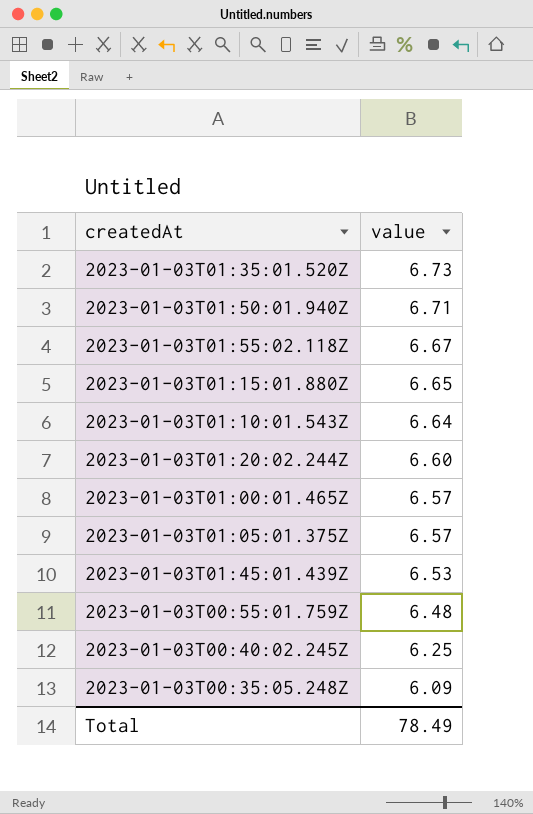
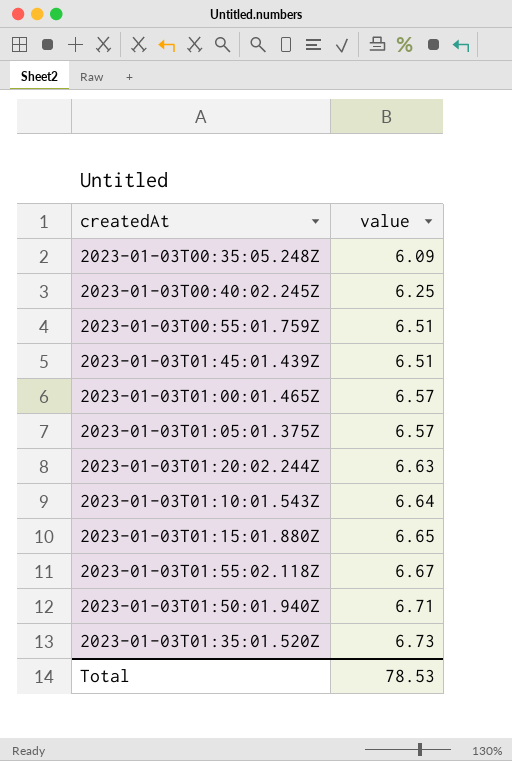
row order: value descending -> value ascending
2023-01-03T00:55:01.759Z | value: 6.48 -> 6.51
2023-01-03T01:45:01.439Z | value: 6.53 -> 6.51
2023-01-03T01:20:02.244Z | value: 6.60 -> 6.63
Total | value: 78.49 -> 78.53

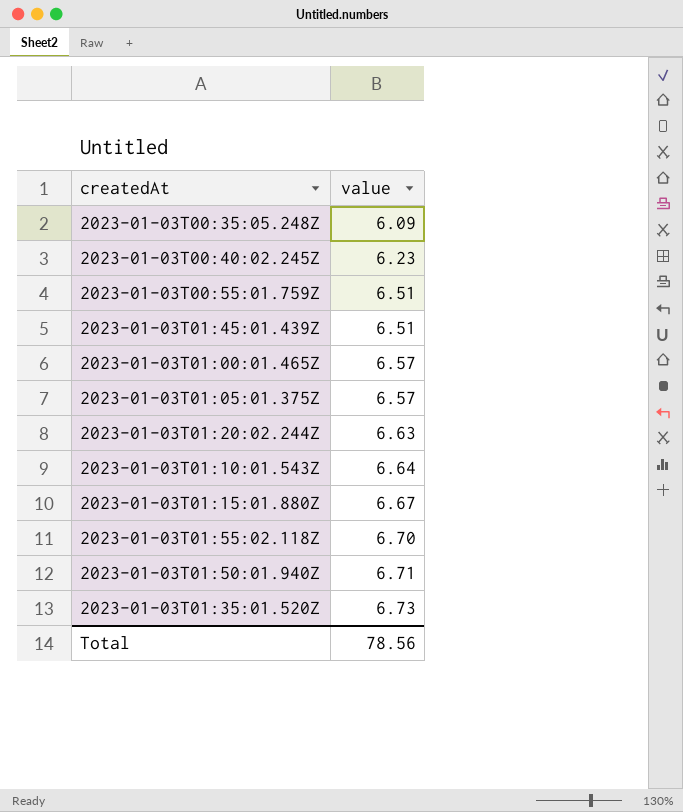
2023-01-03T00:40:02.245Z | value: 6.25 -> 6.23
2023-01-03T01:15:01.880Z | value: 6.65 -> 6.67
2023-01-03T01:55:02.118Z | value: 6.67 -> 6.70
Total | value: 78.53 -> 78.56

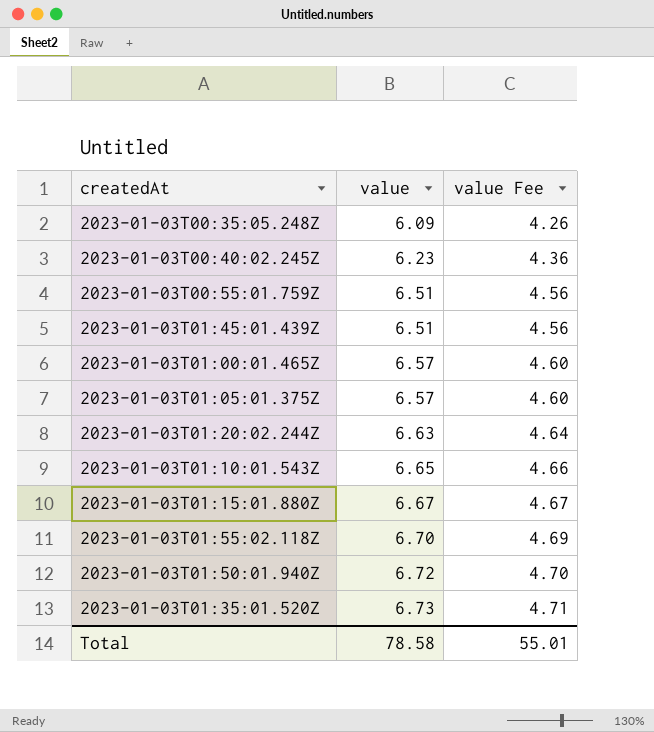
column value Fee | formula: none -> [value] * 0.7
2023-01-03T01:10:01.543Z | value: 6.64 -> 6.65
2023-01-03T01:50:01.940Z | value: 6.71 -> 6.72
Total | value: 78.56 -> 78.58

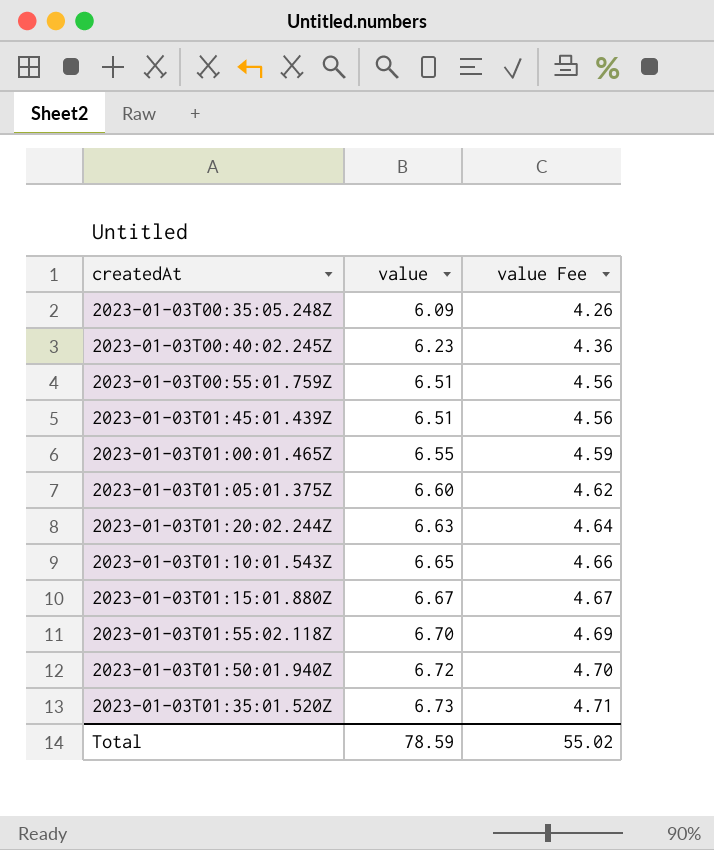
2023-01-03T01:00:01.465Z | value: 6.57 -> 6.55
2023-01-03T01:00:01.465Z | value Fee: 4.60 -> 4.59
2023-01-03T01:05:01.375Z | value: 6.57 -> 6.60
2023-01-03T01:05:01.375Z | value Fee: 4.60 -> 4.62
Total | value: 78.58 -> 78.59
Total | value Fee: 55.01 -> 55.02

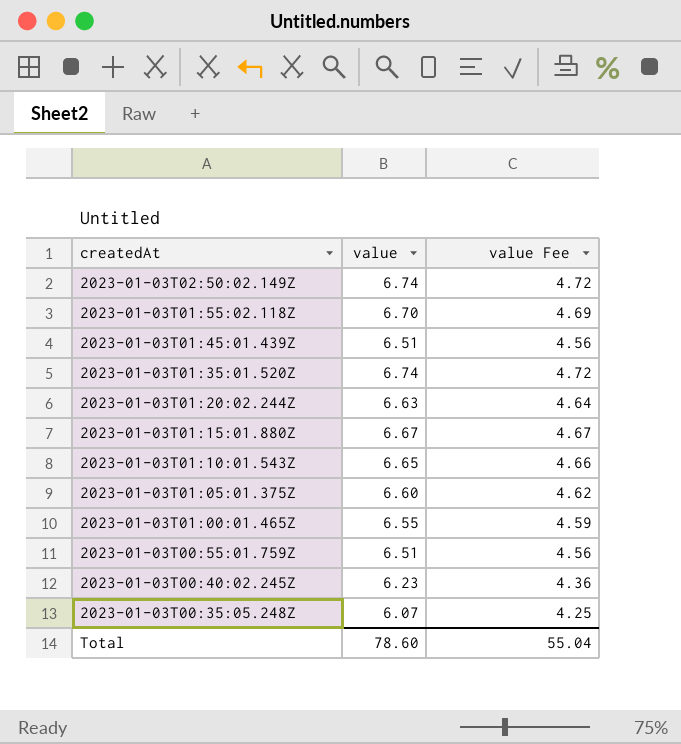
row order: value ascending -> createdAt descending
row 2023-01-03T01:50:01.940Z: 6.72 | 4.70 -> none
row 2023-01-03T02:50:02.149Z: none -> 6.74 | 4.72
2023-01-03T01:35:01.520Z | value: 6.73 -> 6.74
2023-01-03T01:35:01.520Z | value Fee: 4.71 -> 4.72
2023-01-03T00:35:05.248Z | value: 6.09 -> 6.07
2023-01-03T00:35:05.248Z | value Fee: 4.26 -> 4.25
Total | value: 78.59 -> 78.60
Total | value Fee: 55.02 -> 55.04

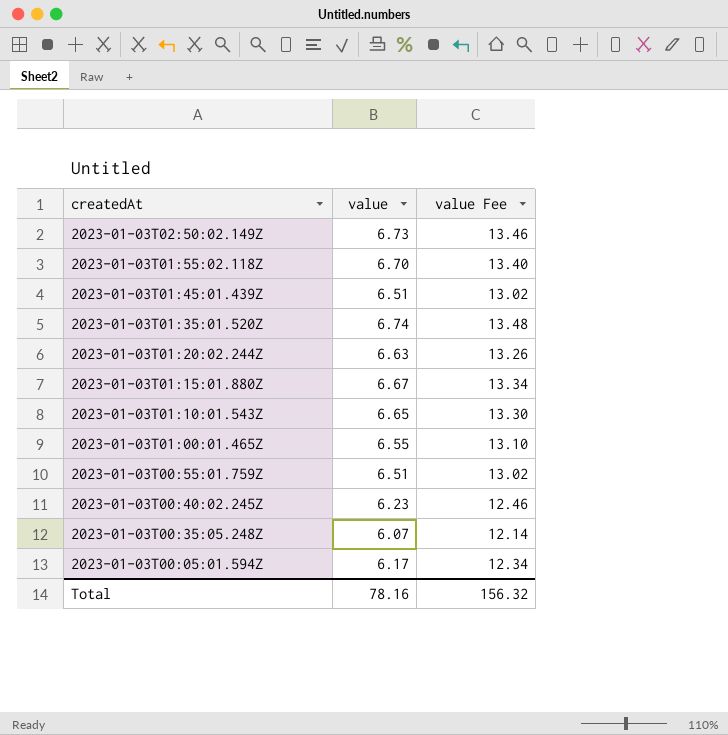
column value Fee | formula: [value] * 0.7 -> [value] * 2
row 2023-01-03T01:05:01.375Z: 6.60 | 4.62 -> none
2023-01-03T02:50:02.149Z | value: 6.74 -> 6.73
row 2023-01-03T00:05:01.594Z: none -> 6.17 | 12.34
Total | value: 78.60 -> 78.16
Total | value Fee: 55.04 -> 156.32

